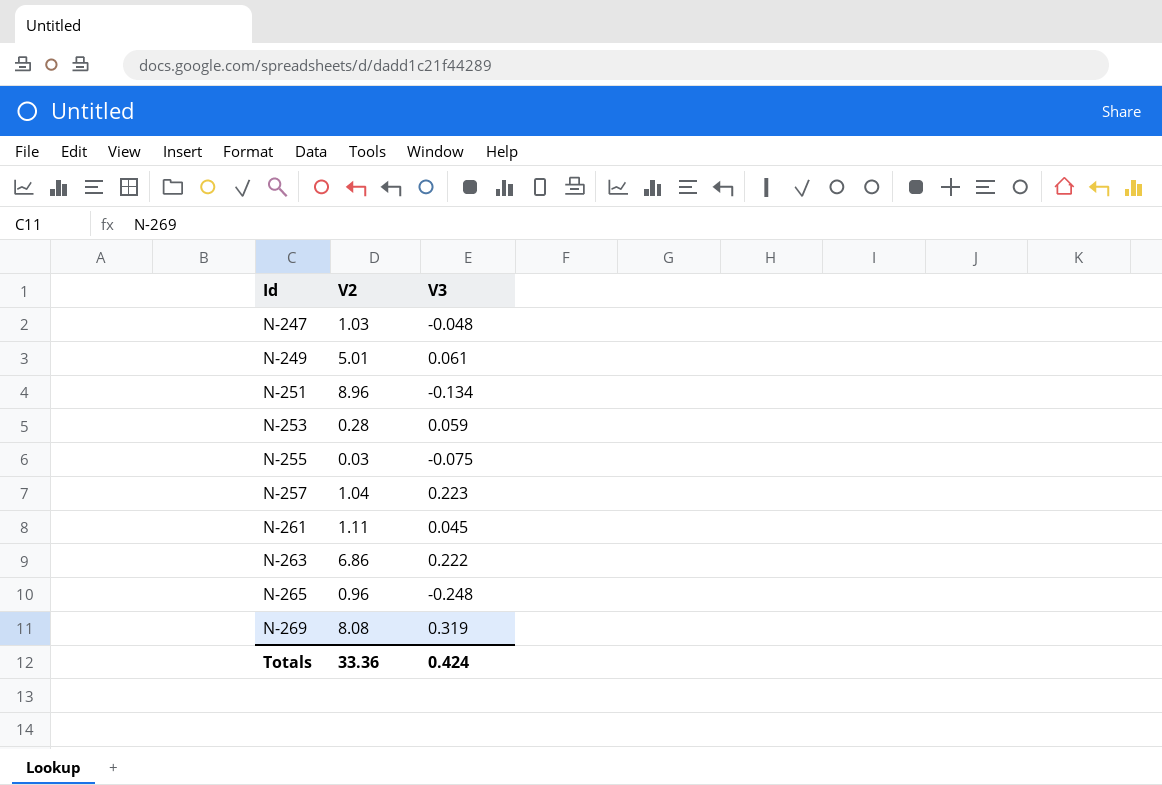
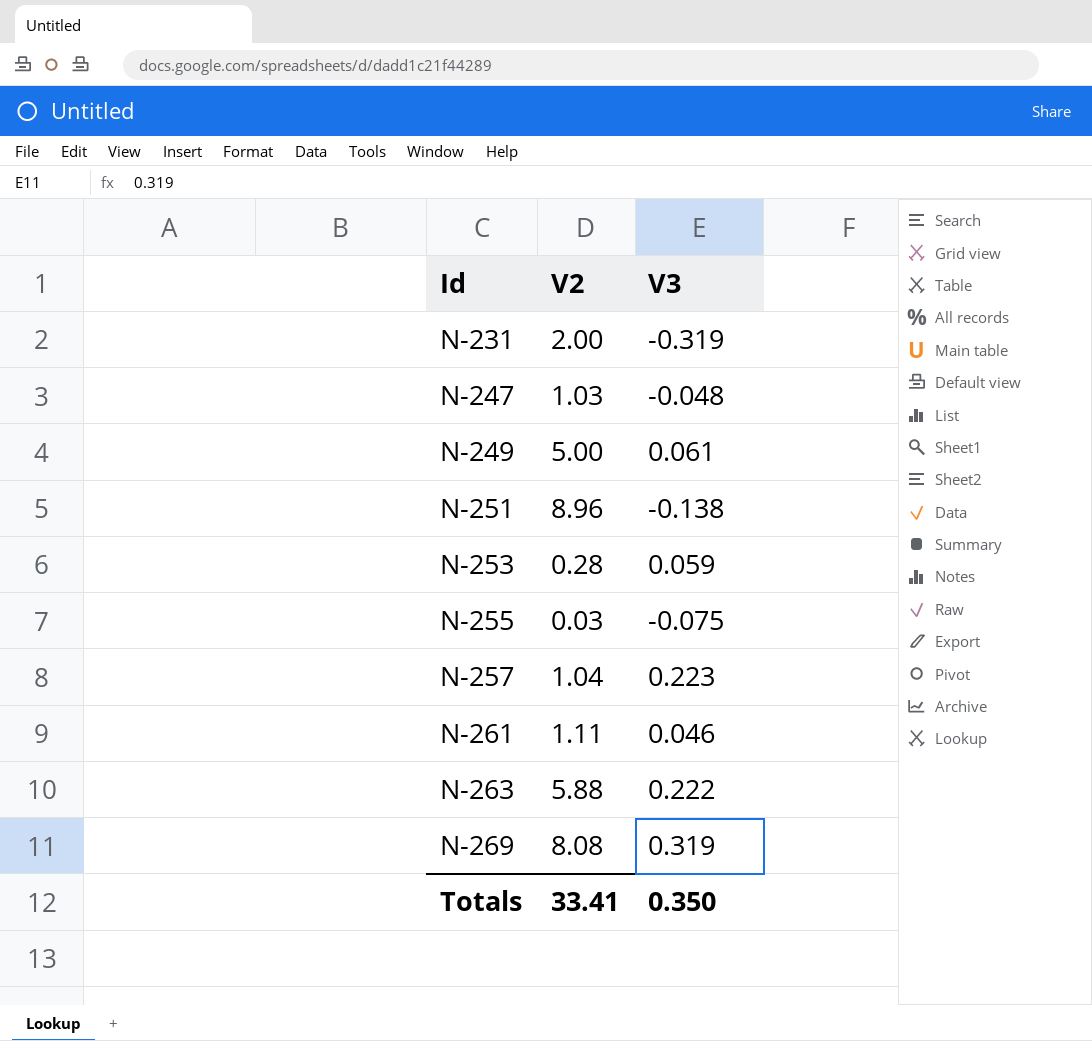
row N-265: 0.96 | -0.248 -> none
row N-231: none -> 2.00 | -0.319
N-249 | V2: 5.01 -> 5.00
N-251 | V3: -0.134 -> -0.138
N-261 | V3: 0.045 -> 0.046
N-263 | V2: 6.86 -> 5.88
Totals | V2: 33.36 -> 33.41
Totals | V3: 0.424 -> 0.350

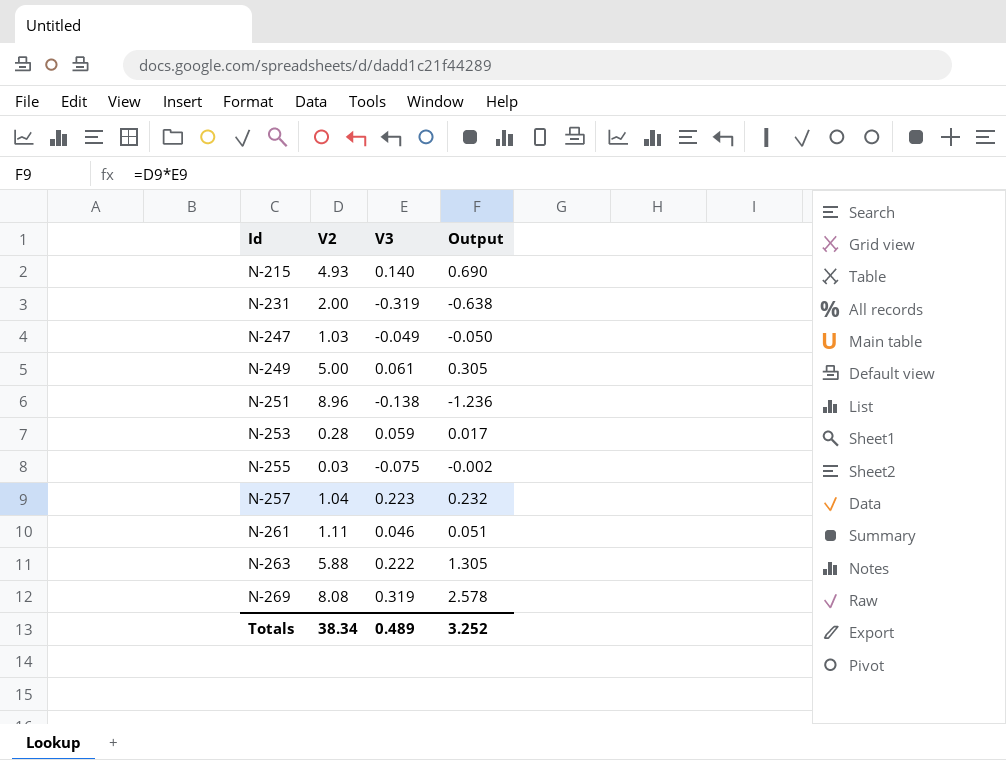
column Output | formula: none -> [V2] * [V3]
row N-215: none -> 4.93 | 0.140 | 0.690
N-247 | V3: -0.048 -> -0.049
Totals | V2: 33.41 -> 38.34
Totals | V3: 0.350 -> 0.489

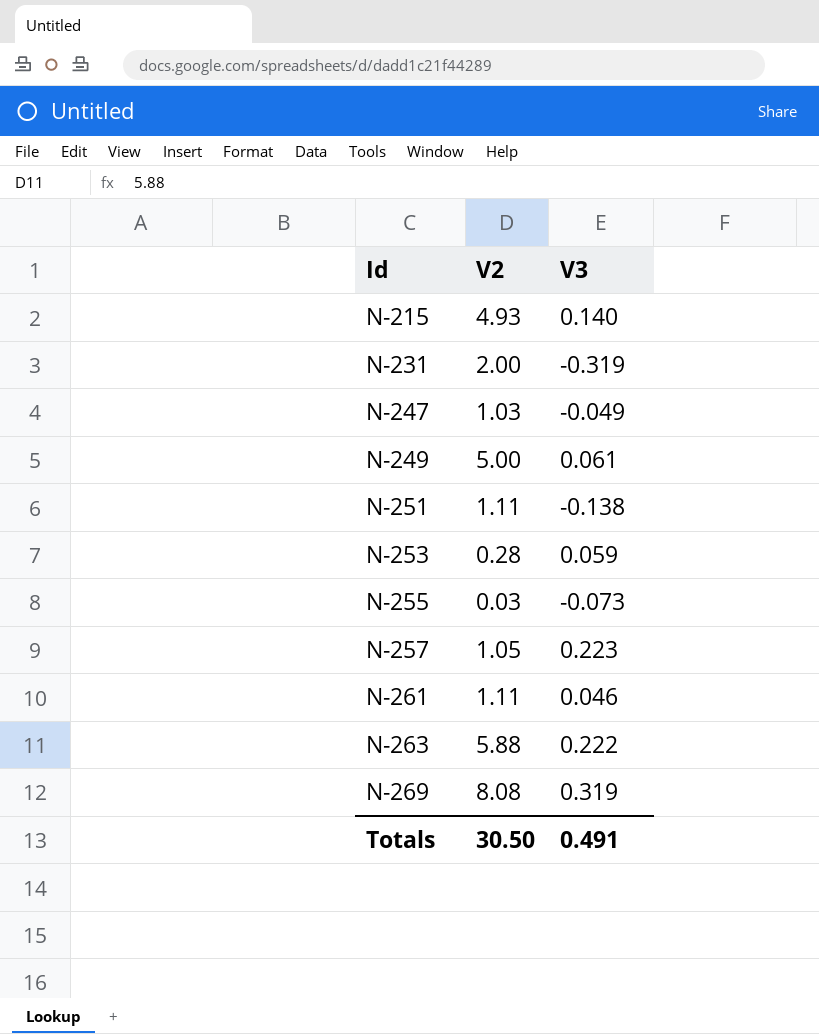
column Output | formula: [V2] * [V3] -> none
N-251 | V2: 8.96 -> 1.11
N-255 | V3: -0.075 -> -0.073
N-257 | V2: 1.04 -> 1.05
Totals | V2: 38.34 -> 30.50
Totals | V3: 0.489 -> 0.491

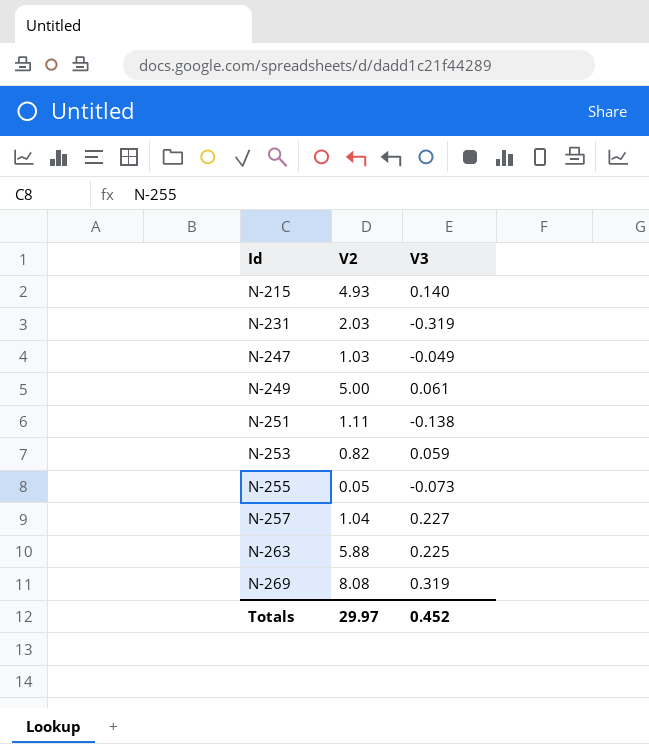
row N-261: 1.11 | 0.046 -> none
N-231 | V2: 2.00 -> 2.03
N-253 | V2: 0.28 -> 0.82
N-255 | V2: 0.03 -> 0.05
N-257 | V2: 1.05 -> 1.04
N-257 | V3: 0.223 -> 0.227
N-263 | V3: 0.222 -> 0.225
Totals | V2: 30.50 -> 29.97
Totals | V3: 0.491 -> 0.452

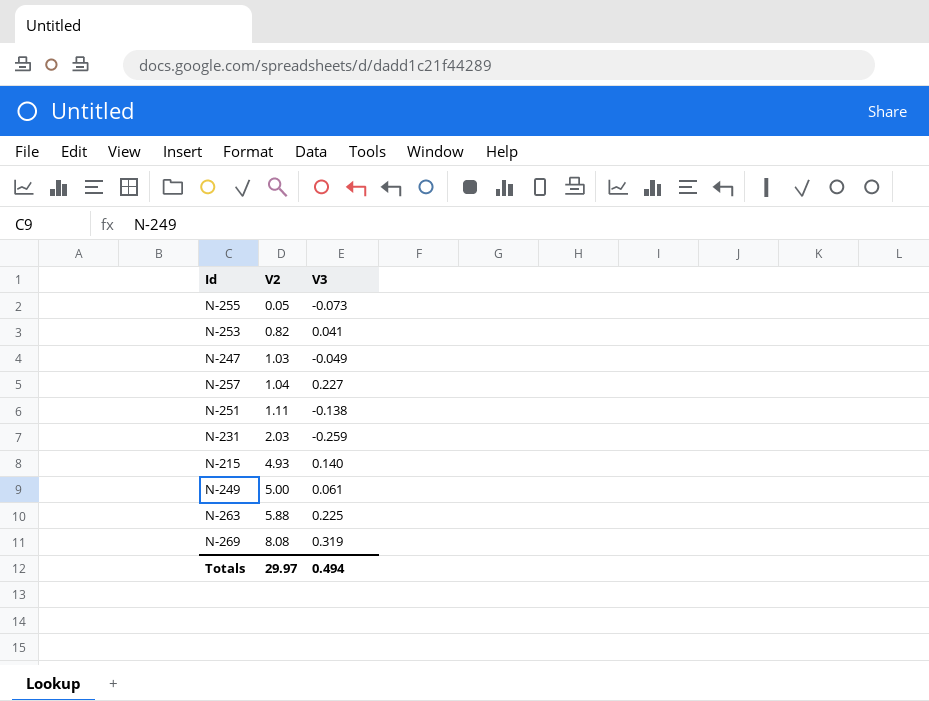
row order: Id ascending -> V2 ascending
N-253 | V3: 0.059 -> 0.041
N-231 | V3: -0.319 -> -0.259
Totals | V3: 0.452 -> 0.494

